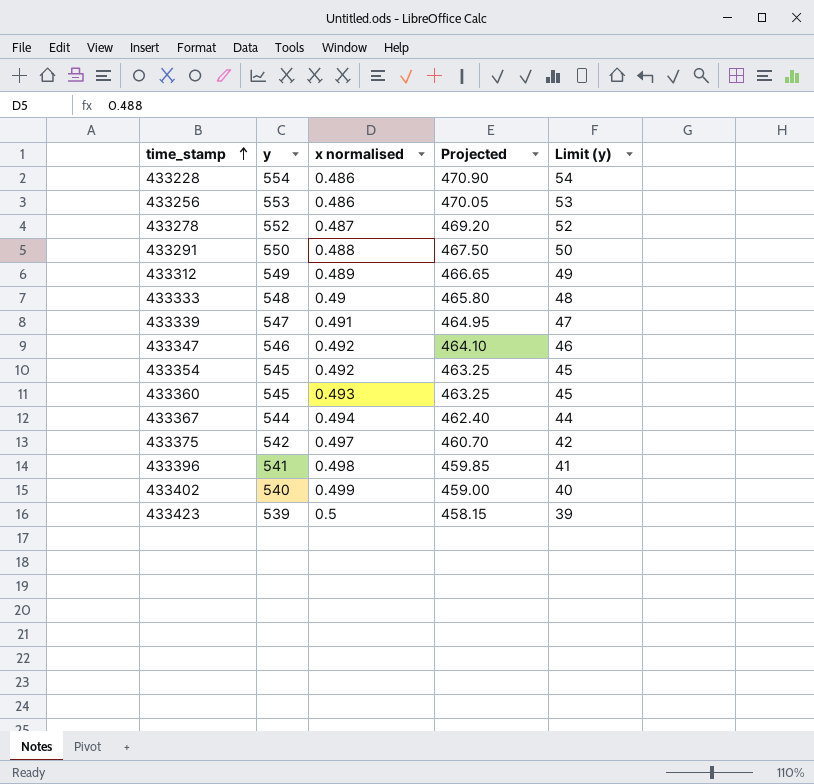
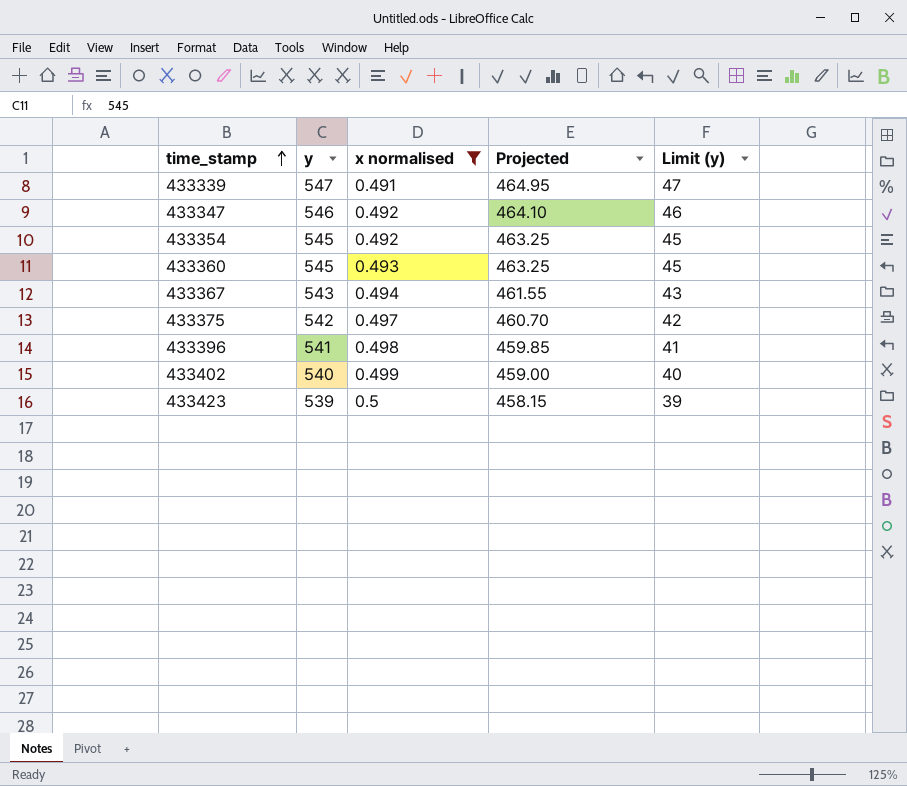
filter: none -> x normalised >= 0.491
433367 | y: 544 -> 543
433367 | Projected: 462.40 -> 461.55
433367 | Limit (y): 44 -> 43

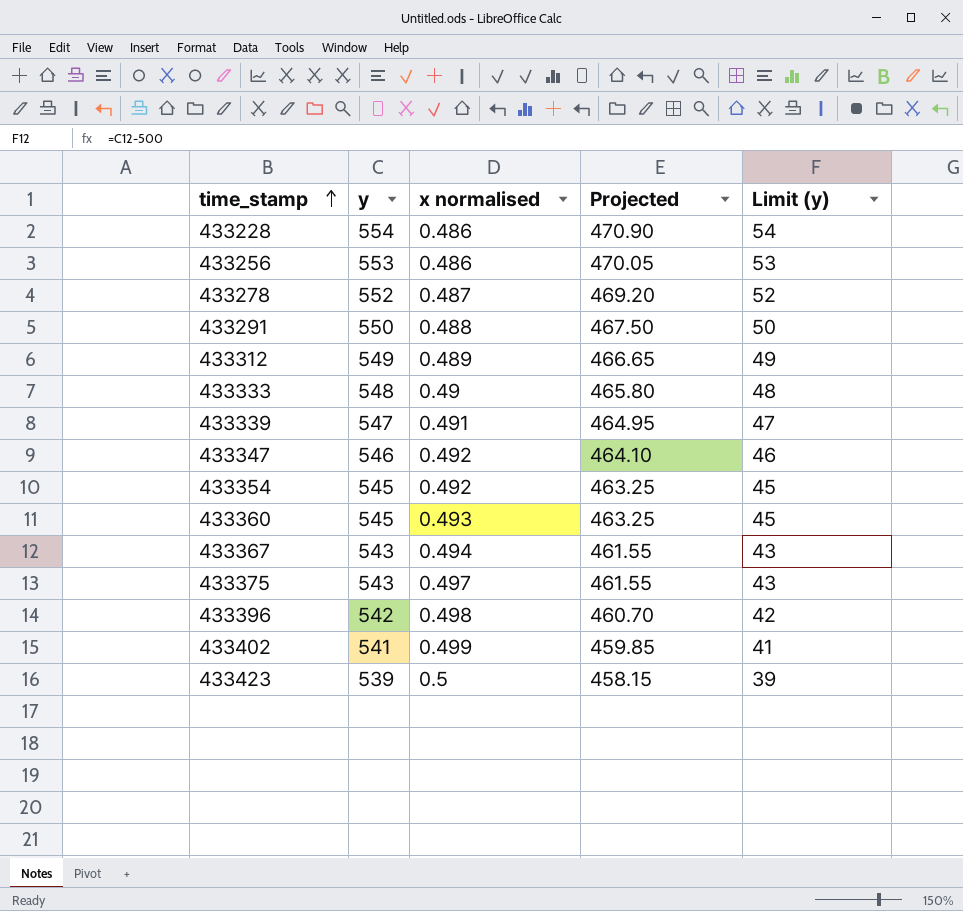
filter: x normalised >= 0.491 -> none
433375 | y: 542 -> 543
433375 | Projected: 460.70 -> 461.55
433375 | Limit (y): 42 -> 43
433396 | y: 541 -> 542
433396 | Projected: 459.85 -> 460.70
433396 | Limit (y): 41 -> 42
433402 | y: 540 -> 541
433402 | Projected: 459.00 -> 459.85
433402 | Limit (y): 40 -> 41

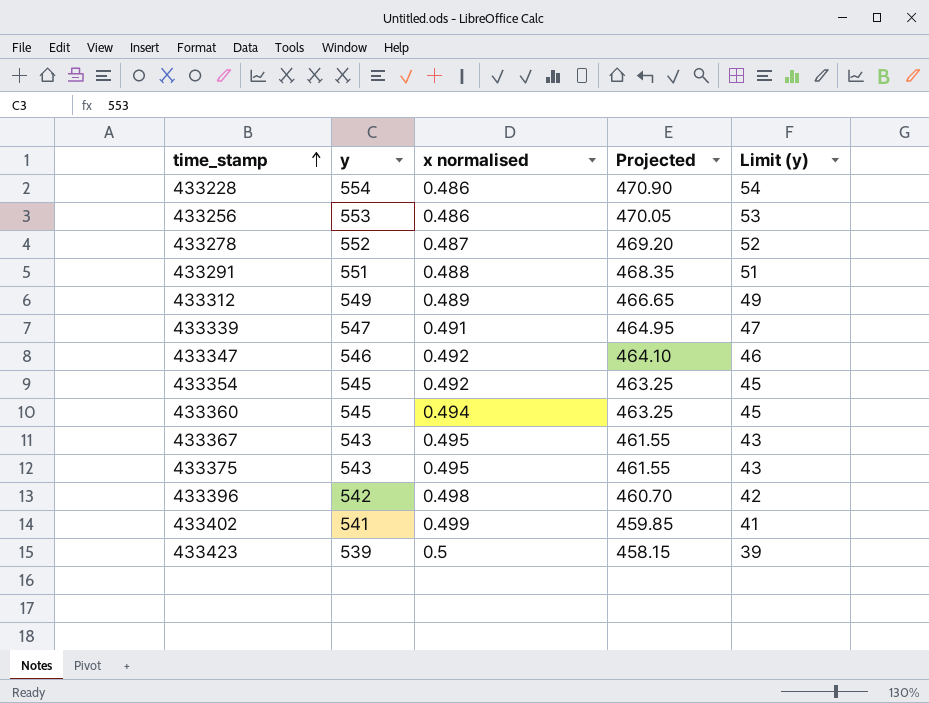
row 433333: 548 | 0.49 | 465.80 | 48 -> none
433291 | y: 550 -> 551
433291 | Projected: 467.50 -> 468.35
433291 | Limit (y): 50 -> 51
433360 | x normalised: 0.493 -> 0.494
433367 | x normalised: 0.494 -> 0.495
433375 | x normalised: 0.497 -> 0.495

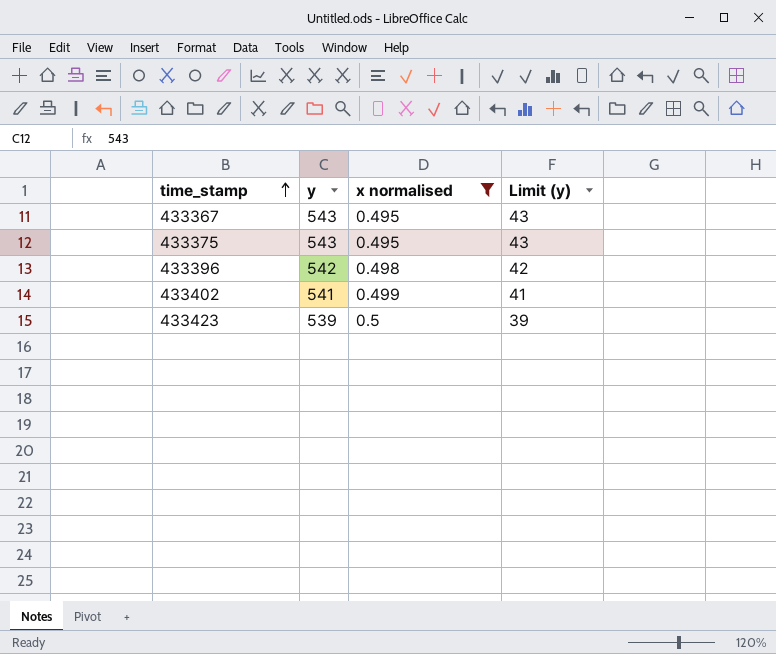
filter: none -> x normalised >= 0.495
column Projected | formula: [y] * 0.85 -> none

